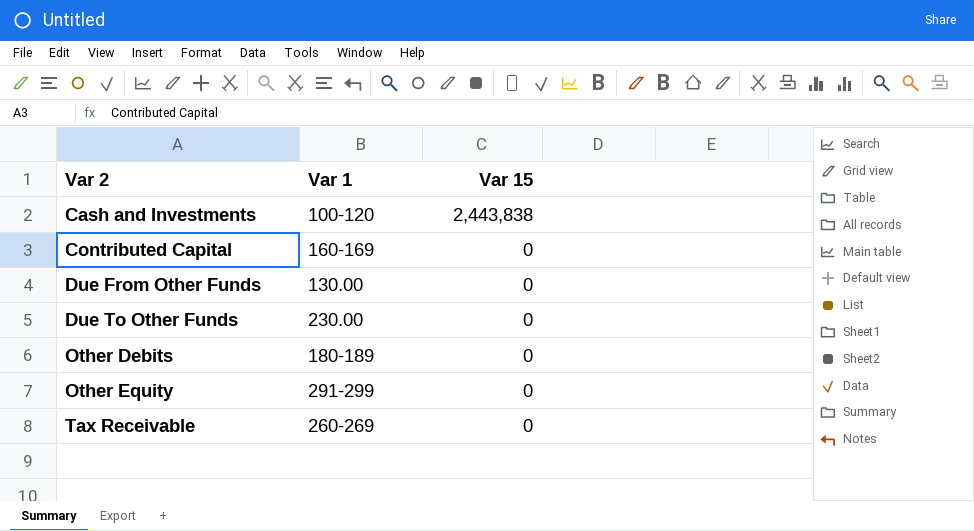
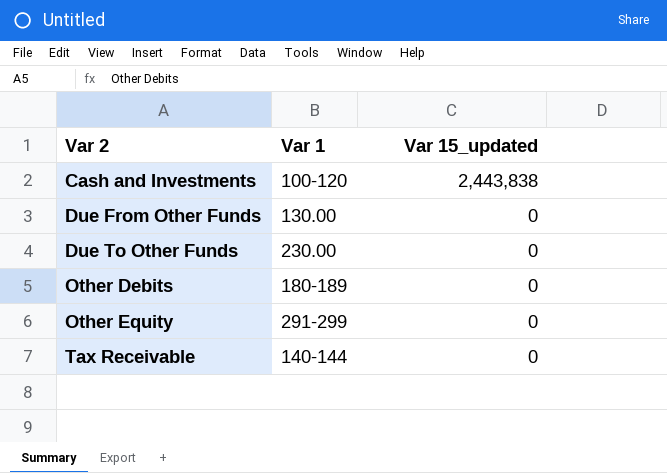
column name: Var 15 -> Var 15_updated
row Contributed Capital: 160-169 | 0 -> none
Tax Receivable | Var 1: 260-269 -> 140-144

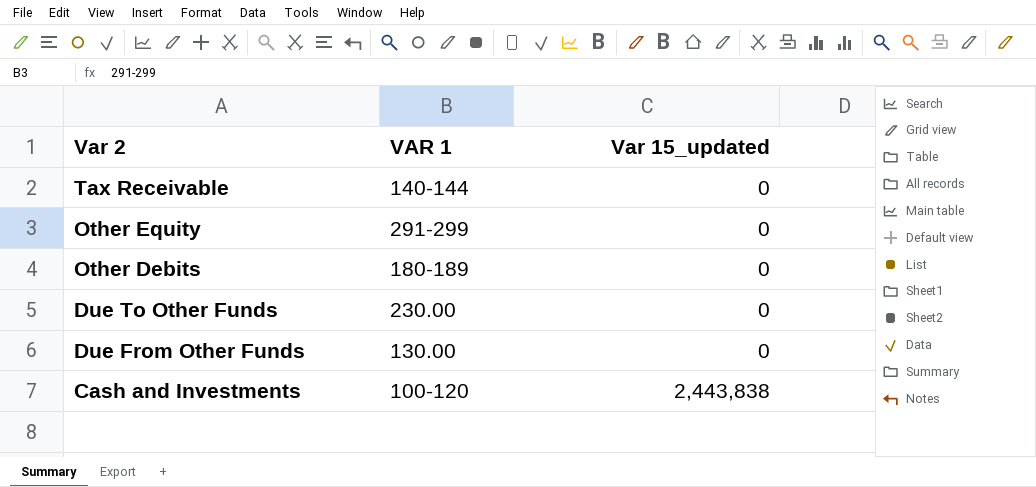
row order: Var 2 ascending -> Var 2 descending
column name: Var 1 -> VAR 1

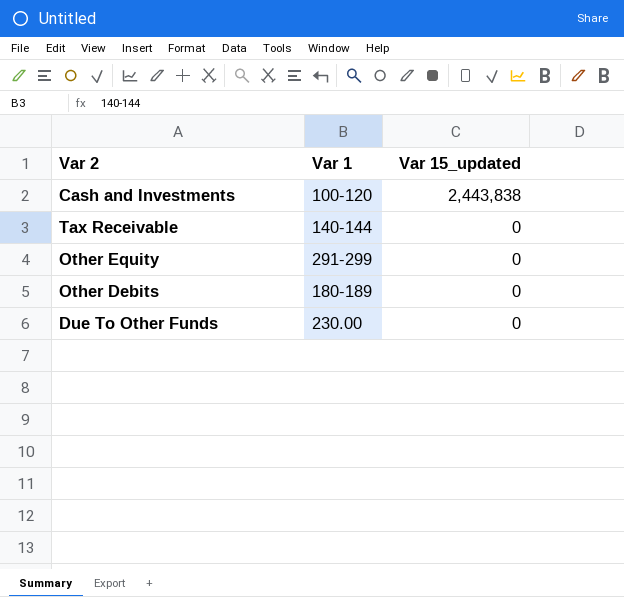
row order: Var 2 descending -> Var 15_updated descending
column name: VAR 1 -> Var 1
row Due From Other Funds: 130.00 | 0 -> none

